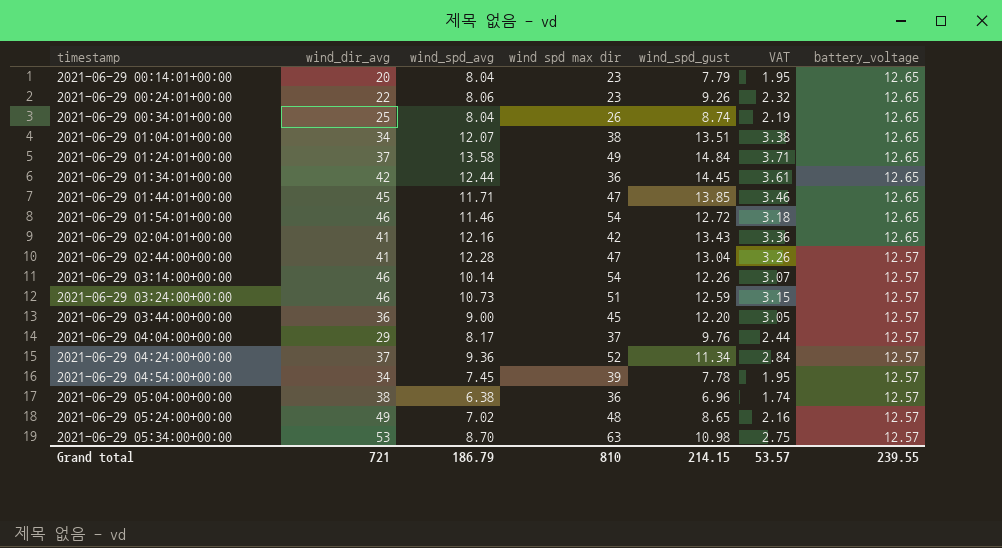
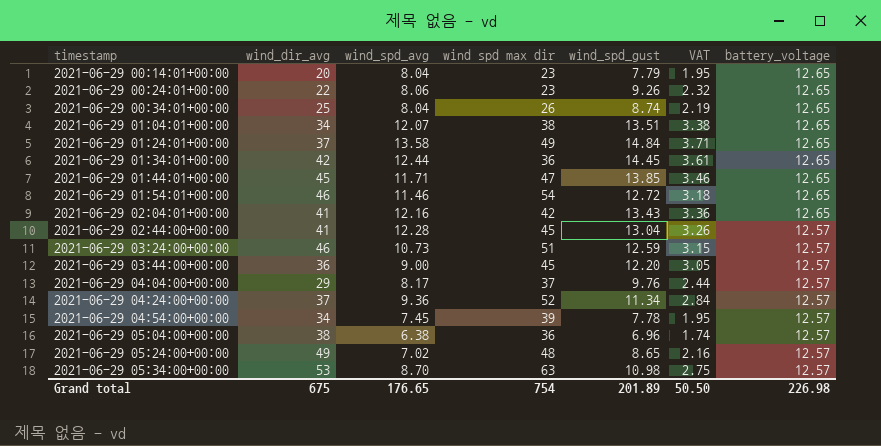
row 2021-06-29 03:14:00+00:00: 46 | 10.14 | 54 | 12.26 | 3.07 | 12.57 -> none
2021-06-29 02:44:00+00:00 | wind spd max dir: 47 -> 45
Grand total | wind_dir_avg: 721 -> 675
Grand total | wind_spd_avg: 186.79 -> 176.65
Grand total | wind spd max dir: 810 -> 754
Grand total | wind_spd_gust: 214.15 -> 201.89
Grand total | VAT: 53.57 -> 50.50
Grand total | battery_voltage: 239.55 -> 226.98

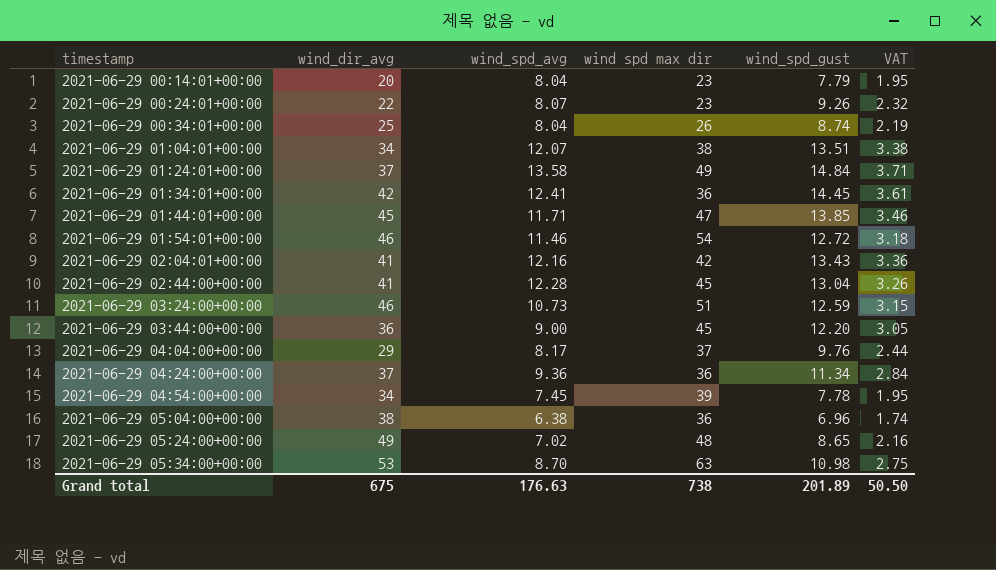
column battery_voltage | position: 7 -> none
2021-06-29 00:24:01+00:00 | wind_spd_avg: 8.06 -> 8.07
2021-06-29 01:34:01+00:00 | wind_spd_avg: 12.44 -> 12.41
2021-06-29 04:24:00+00:00 | wind spd max dir: 52 -> 36
Grand total | wind_spd_avg: 176.65 -> 176.63
Grand total | wind spd max dir: 754 -> 738

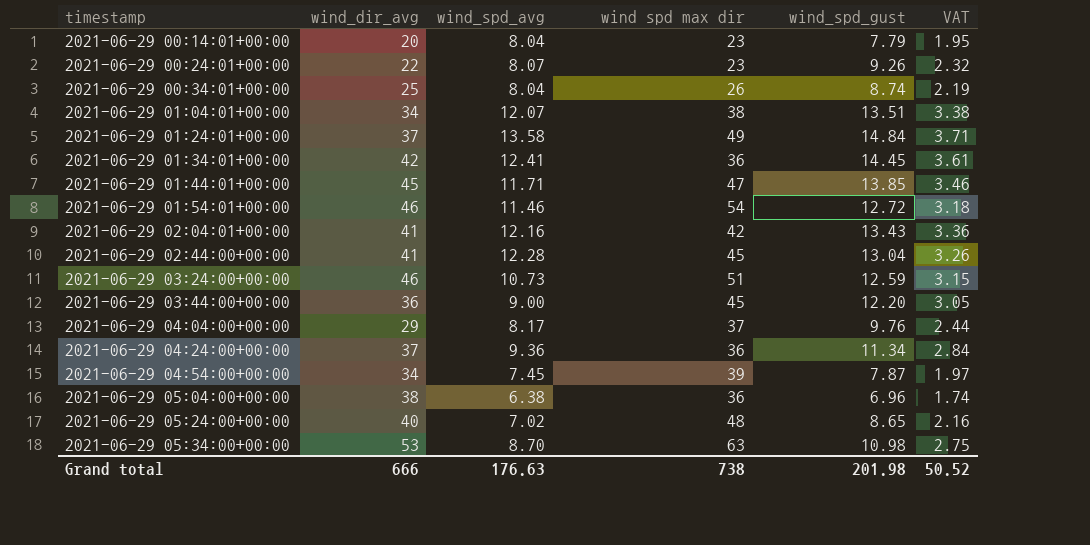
2021-06-29 04:54:00+00:00 | wind_spd_gust: 7.78 -> 7.87
2021-06-29 04:54:00+00:00 | VAT: 1.95 -> 1.97
2021-06-29 05:24:00+00:00 | wind_dir_avg: 49 -> 40
Grand total | wind_dir_avg: 675 -> 666
Grand total | wind_spd_gust: 201.89 -> 201.98
Grand total | VAT: 50.50 -> 50.52

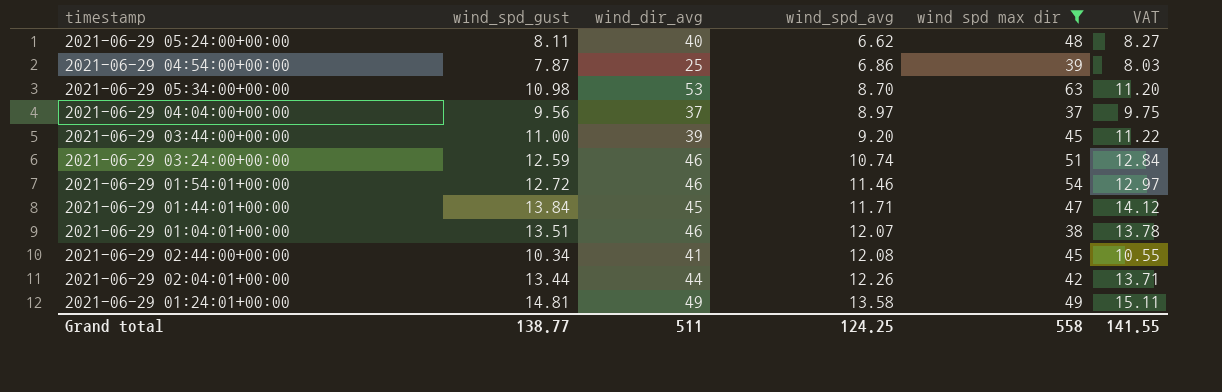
filter: none -> wind spd max dir >= 37
row order: timestamp ascending -> wind_spd_avg ascending
column wind_spd_gust | position: 5 -> 2
column VAT | formula: [wind_spd_gust] * 0.25 -> [wind_spd_gust] * 1.02
2021-06-29 05:24:00+00:00 | wind_spd_gust: 8.65 -> 8.11
2021-06-29 05:24:00+00:00 | wind_spd_avg: 7.02 -> 6.62
2021-06-29 04:54:00+00:00 | wind_dir_avg: 34 -> 25
2021-06-29 04:54:00+00:00 | wind_spd_avg: 7.45 -> 6.86
2021-06-29 04:04:00+00:00 | wind_spd_gust: 9.76 -> 9.56
2021-06-29 04:04:00+00:00 | wind_dir_avg: 29 -> 37
2021-06-29 04:04:00+00:00 | wind_spd_avg: 8.17 -> 8.97
2021-06-29 03:44:00+00:00 | wind_spd_gust: 12.20 -> 11.00
2021-06-29 03:44:00+00:00 | wind_dir_avg: 36 -> 39
2021-06-29 03:44:00+00:00 | wind_spd_avg: 9.00 -> 9.20
2021-06-29 03:24:00+00:00 | wind_spd_avg: 10.73 -> 10.74
2021-06-29 01:44:01+00:00 | wind_spd_gust: 13.85 -> 13.84
2021-06-29 01:04:01+00:00 | wind_dir_avg: 34 -> 46
2021-06-29 02:44:00+00:00 | wind_spd_gust: 13.04 -> 10.34
2021-06-29 02:44:00+00:00 | wind_spd_avg: 12.28 -> 12.08
2021-06-29 02:04:01+00:00 | wind_spd_gust: 13.43 -> 13.44
2021-06-29 02:04:01+00:00 | wind_dir_avg: 41 -> 44
2021-06-29 02:04:01+00:00 | wind_spd_avg: 12.16 -> 12.26
2021-06-29 01:24:01+00:00 | wind_spd_gust: 14.84 -> 14.81
2021-06-29 01:24:01+00:00 | wind_dir_avg: 37 -> 49
Grand total | wind_spd_gust: 201.98 -> 138.77
Grand total | wind_dir_avg: 666 -> 511
Grand total | wind_spd_avg: 176.63 -> 124.25
Grand total | wind spd max dir: 738 -> 558
Grand total | VAT: 50.52 -> 141.55

